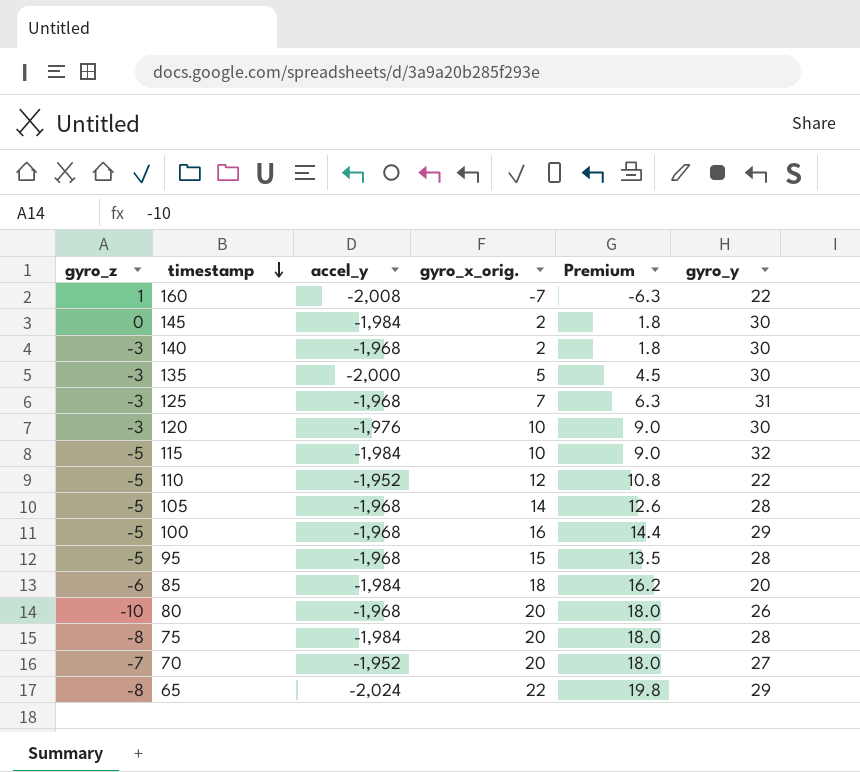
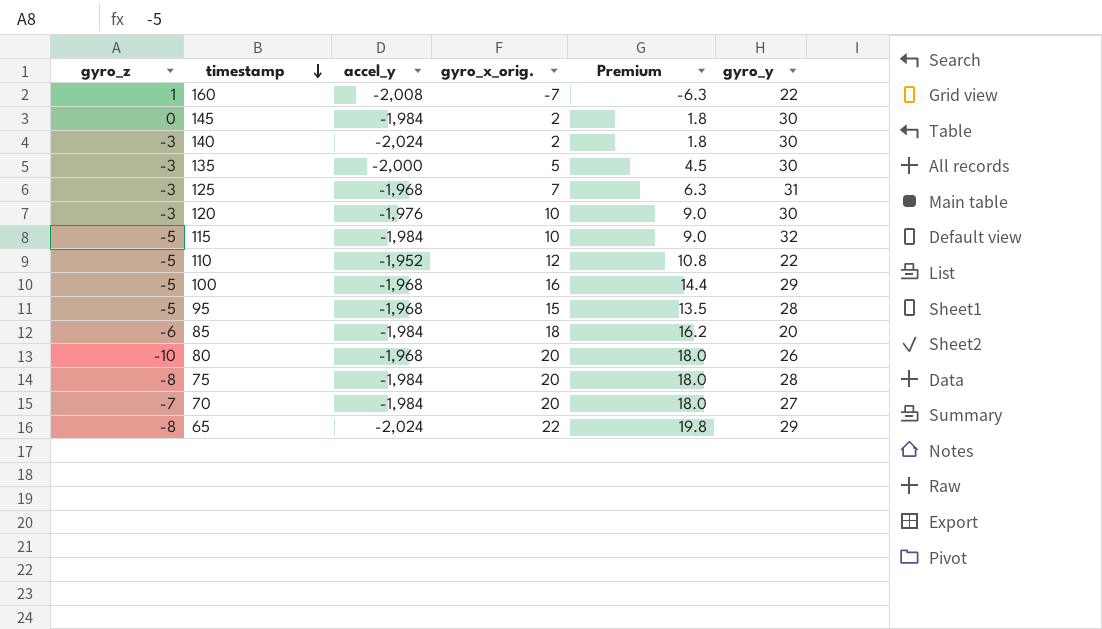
row 105: -5 | -1,968 | 14 | 12.6 | 28 -> none
140 | accel_y: -1,968 -> -2,024
70 | accel_y: -1,952 -> -1,984

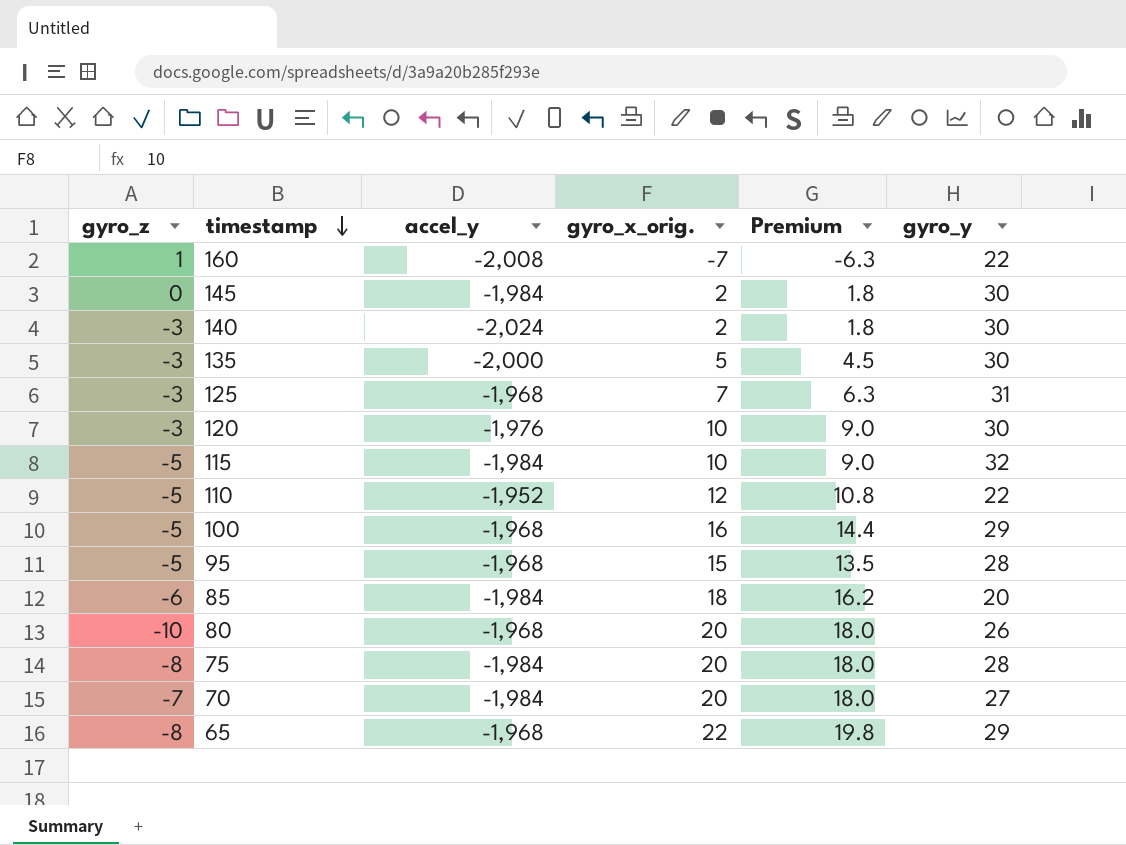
65 | accel_y: -2,024 -> -1,968

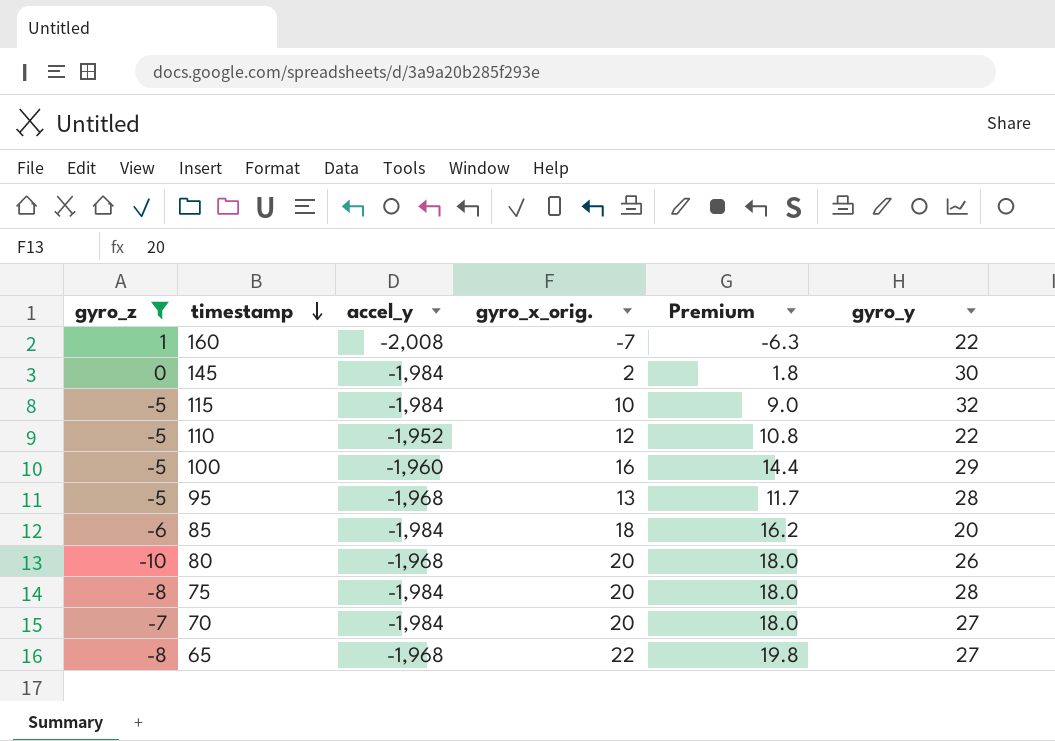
filter: none -> gyro_z != -3
100 | accel_y: -1,968 -> -1,960
95 | gyro_x_orig.: 15 -> 13
95 | Premium: 13.5 -> 11.7
65 | gyro_y: 29 -> 27

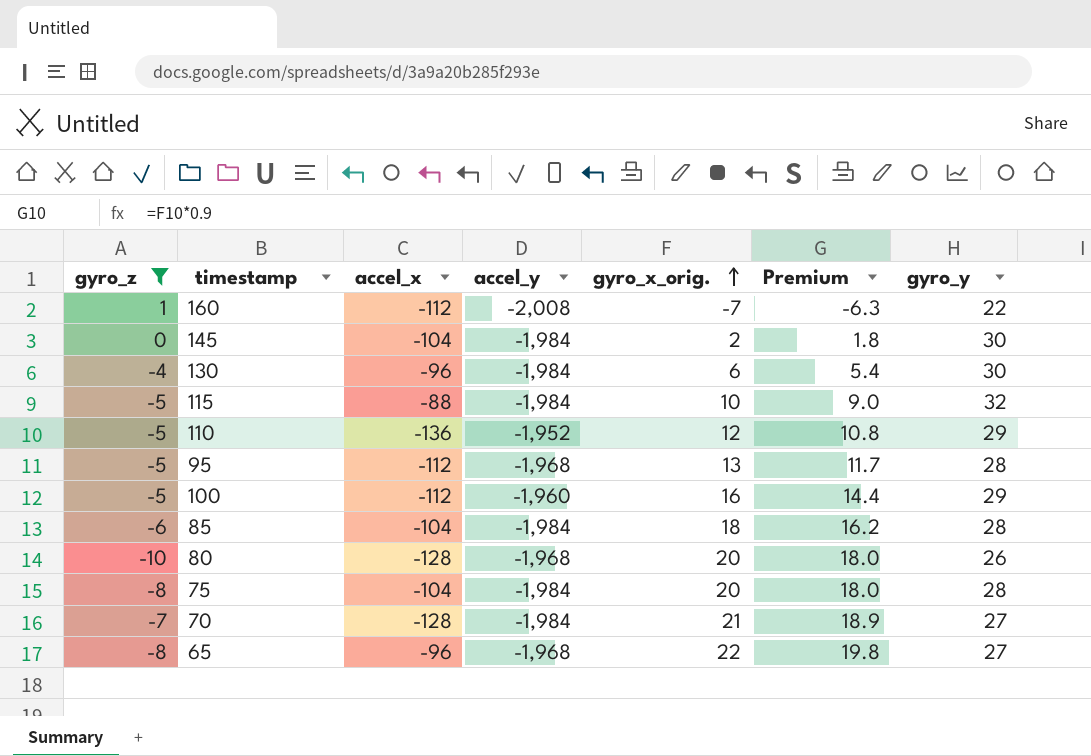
row order: timestamp descending -> gyro_x_orig. ascending
column accel_x | position: none -> 3
row 130: none -> -4 | -96 | -1,984 | 6 | 5.4 | 30
110 | gyro_y: 22 -> 29
85 | gyro_y: 20 -> 28
70 | gyro_x_orig.: 20 -> 21
70 | Premium: 18.0 -> 18.9

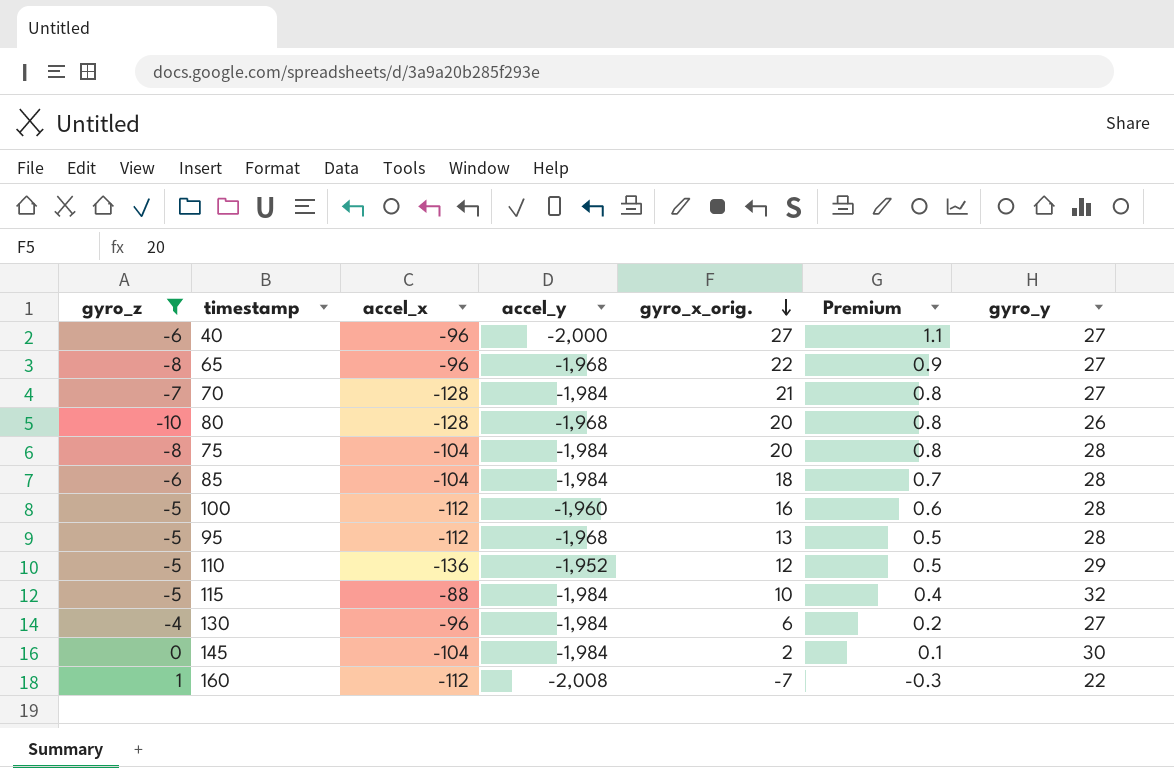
row order: gyro_x_orig. ascending -> gyro_x_orig. descending
column Premium | formula: [gyro_x_orig.] * 0.9 -> [gyro_x_orig.] * 0.04
row 40: none -> -6 | -96 | -2,000 | 27 | 1.1 | 27
100 | gyro_y: 29 -> 28
130 | gyro_y: 30 -> 27

